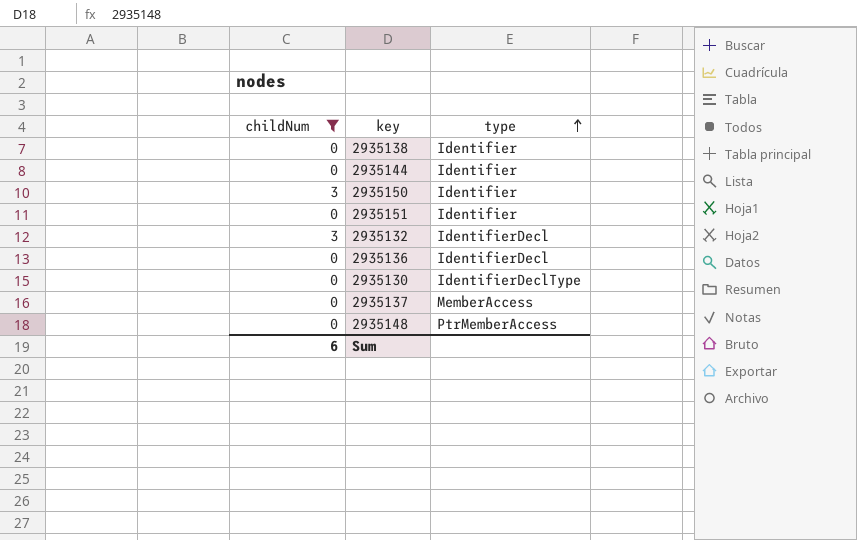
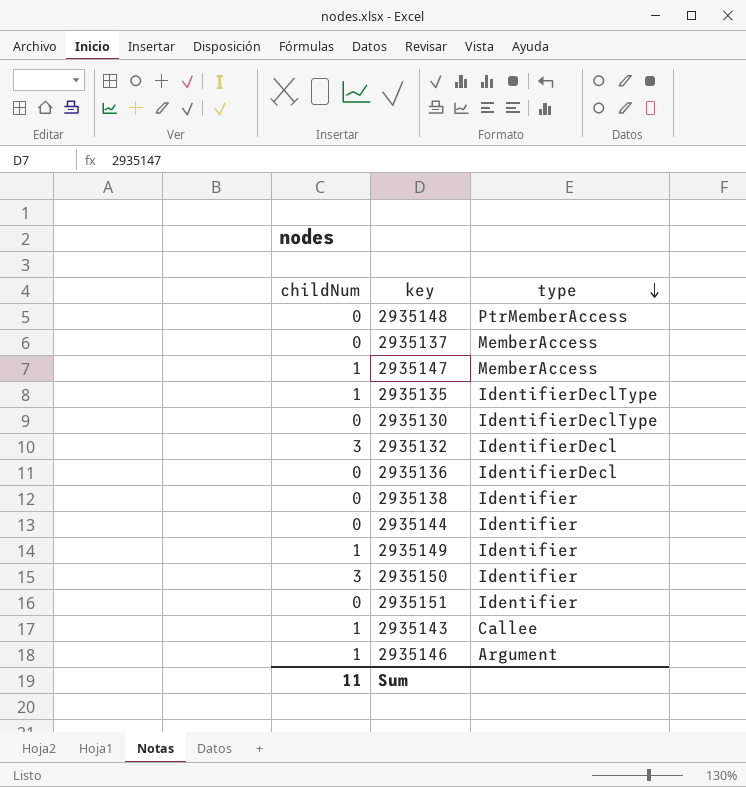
filter: childNum != 1 -> none
row order: type ascending -> type descending
Sum | childNum: 6 -> 11

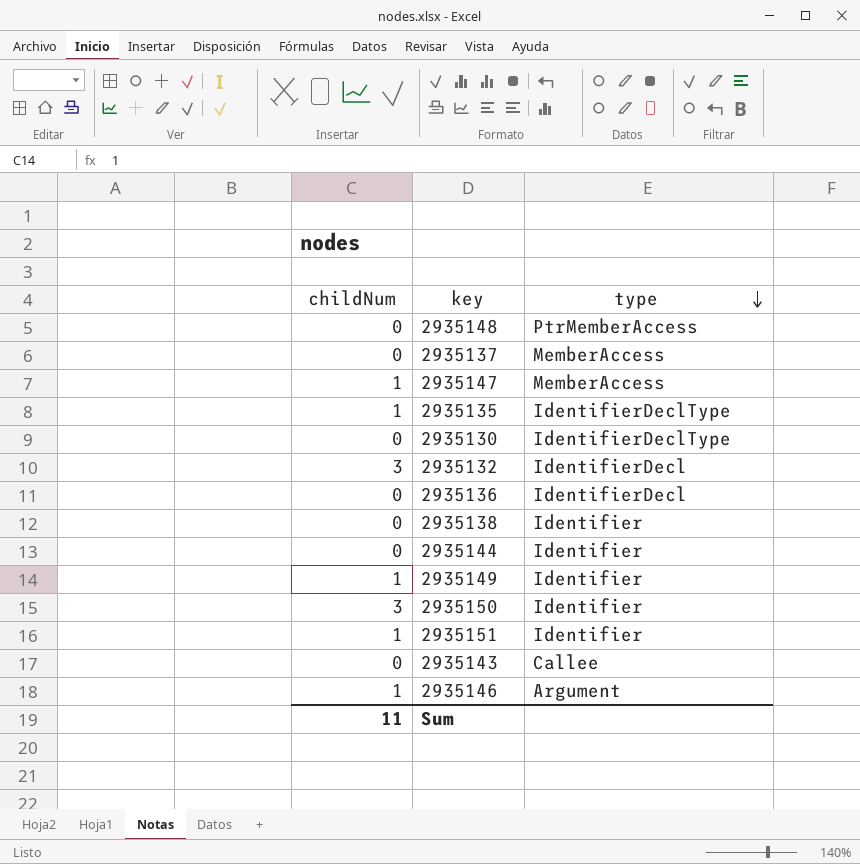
2935151 | childNum: 0 -> 1
2935143 | childNum: 1 -> 0

